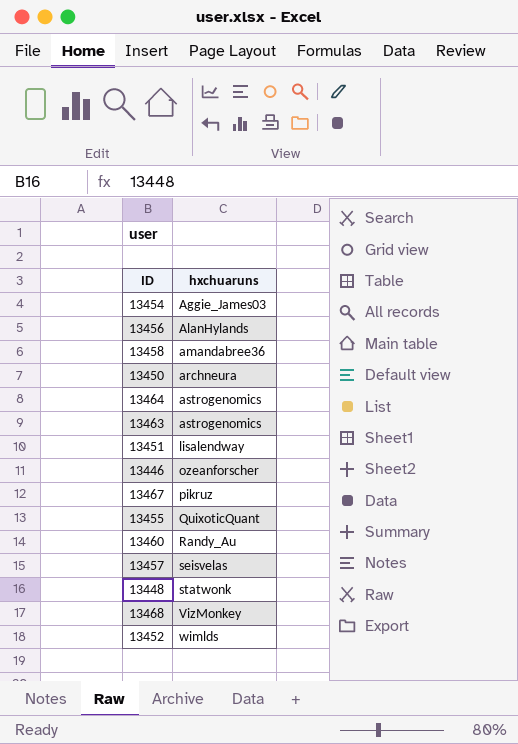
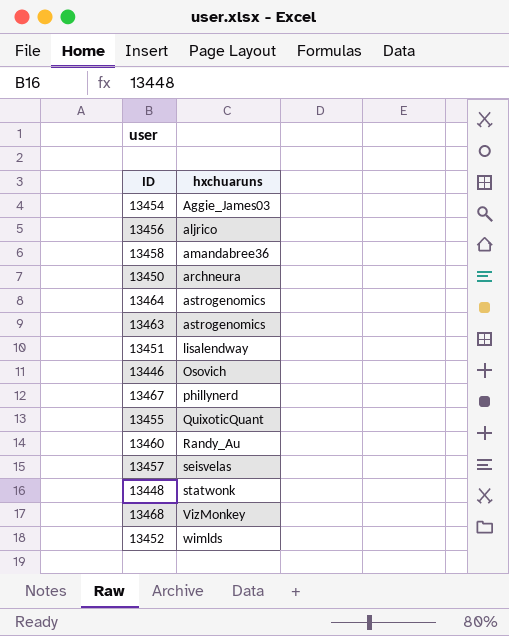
13456 | hxchuaruns: AlanHylands -> aljrico
13446 | hxchuaruns: ozeanforscher -> Osovich
13467 | hxchuaruns: pikruz -> phillynerd

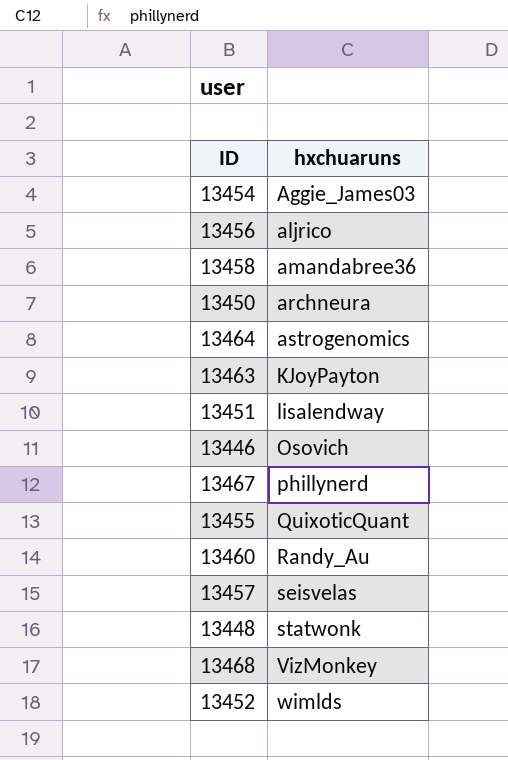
13463 | hxchuaruns: astrogenomics -> KJoyPayton

